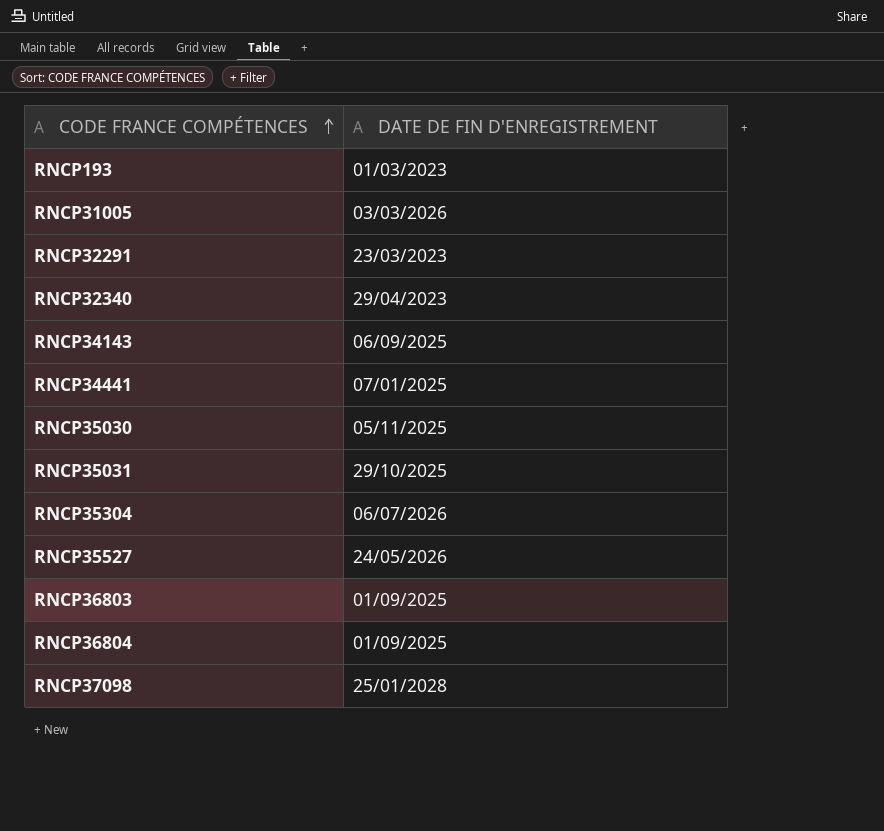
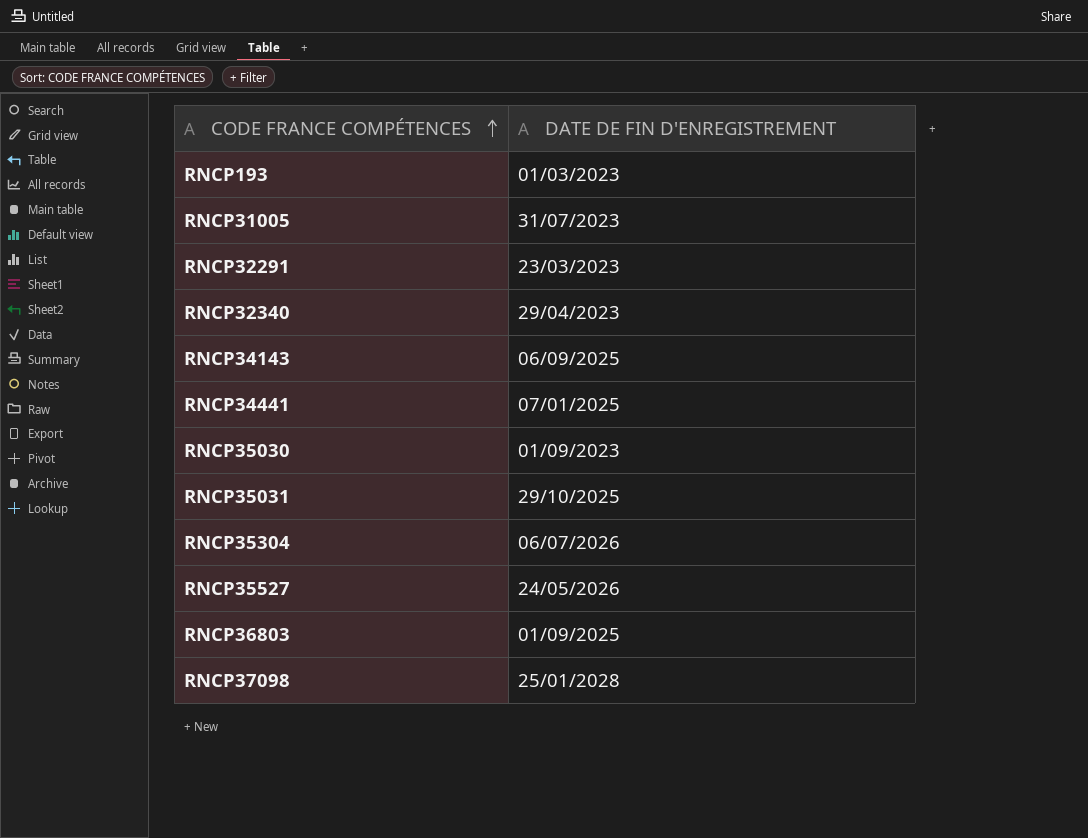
row RNCP36804: 01/09/2025 -> none
RNCP31005 | DATE DE FIN D'ENREGISTREMENT: 03/03/2026 -> 31/07/2023
RNCP35030 | DATE DE FIN D'ENREGISTREMENT: 05/11/2025 -> 01/09/2023

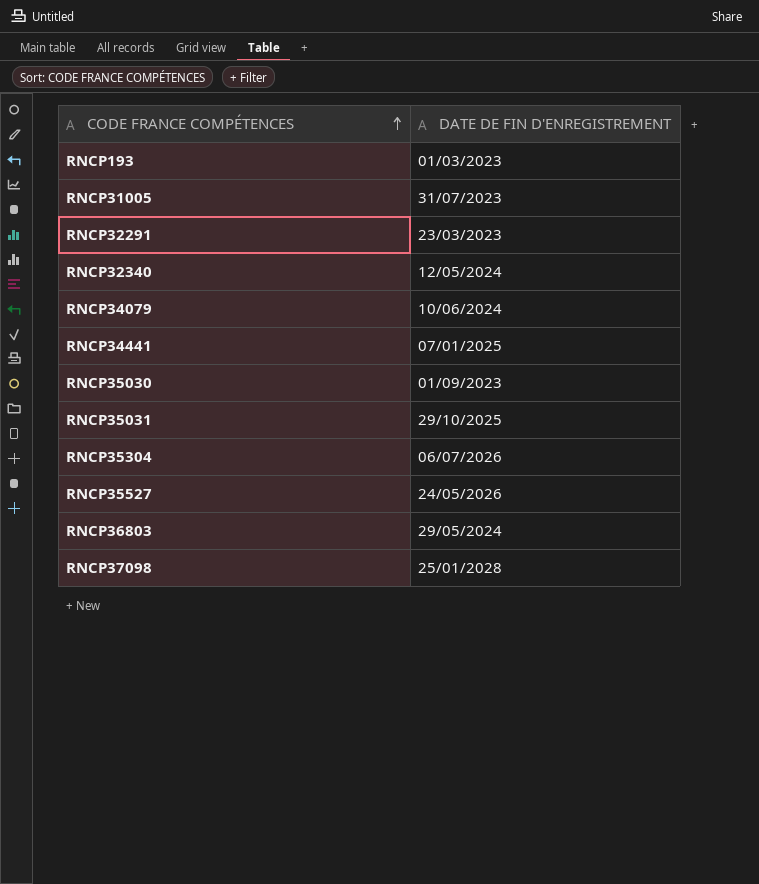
row RNCP34143: 06/09/2025 -> none
RNCP32340 | DATE DE FIN D'ENREGISTREMENT: 29/04/2023 -> 12/05/2024
row RNCP34079: none -> 10/06/2024
RNCP36803 | DATE DE FIN D'ENREGISTREMENT: 01/09/2025 -> 29/05/2024

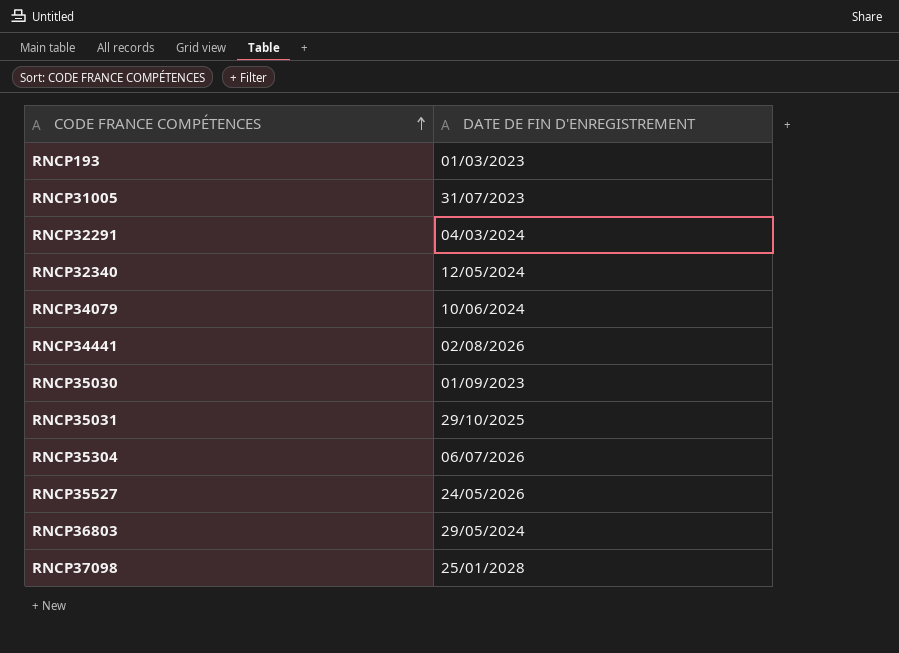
RNCP32291 | DATE DE FIN D'ENREGISTREMENT: 23/03/2023 -> 04/03/2024
RNCP34441 | DATE DE FIN D'ENREGISTREMENT: 07/01/2025 -> 02/08/2026

